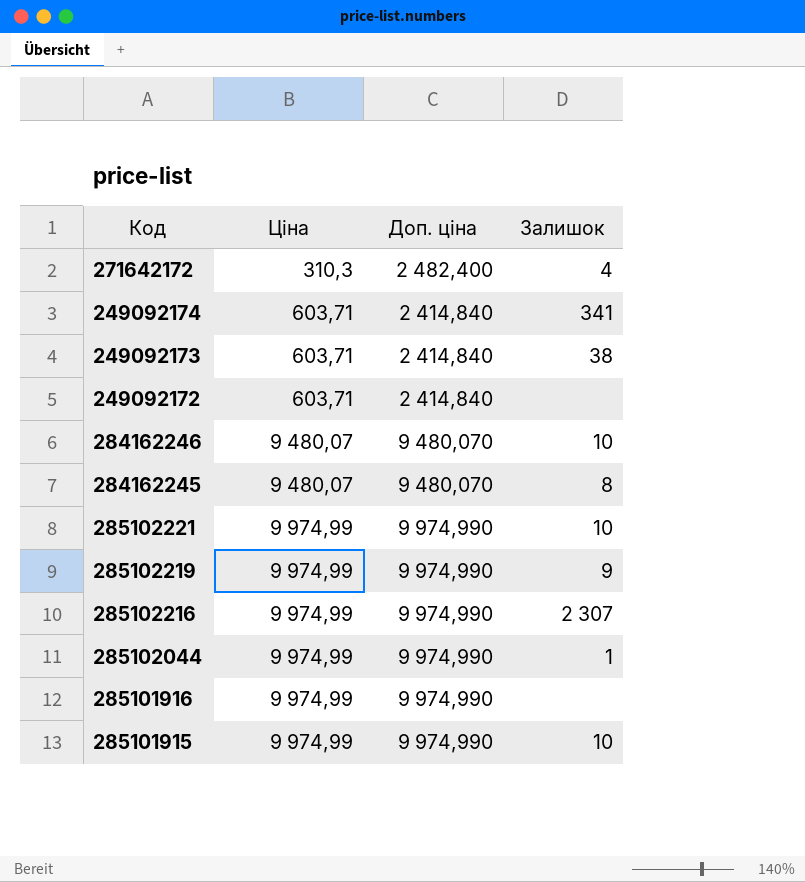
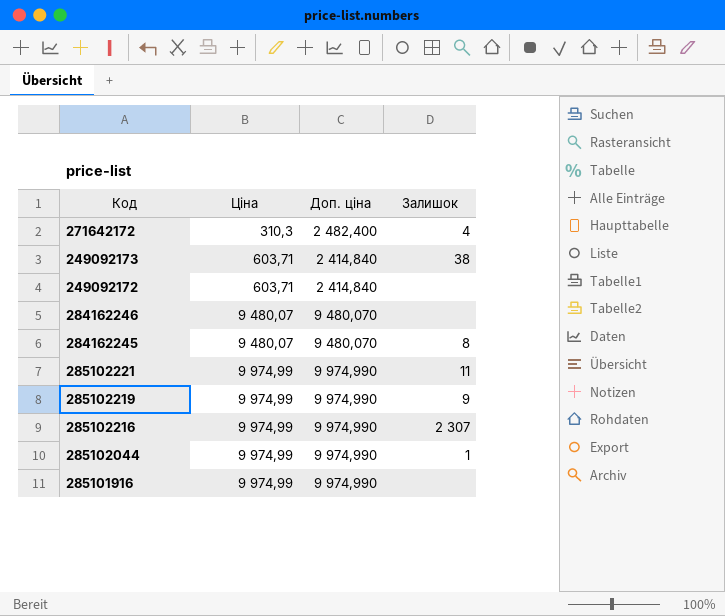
row 249092174: 603,71 | 2 414,840 | 341 -> none
row 285101915: 9 974,99 | 9 974,990 | 10 -> none
284162246 | Залишок: 10 -> none
285102221 | Залишок: 10 -> 11

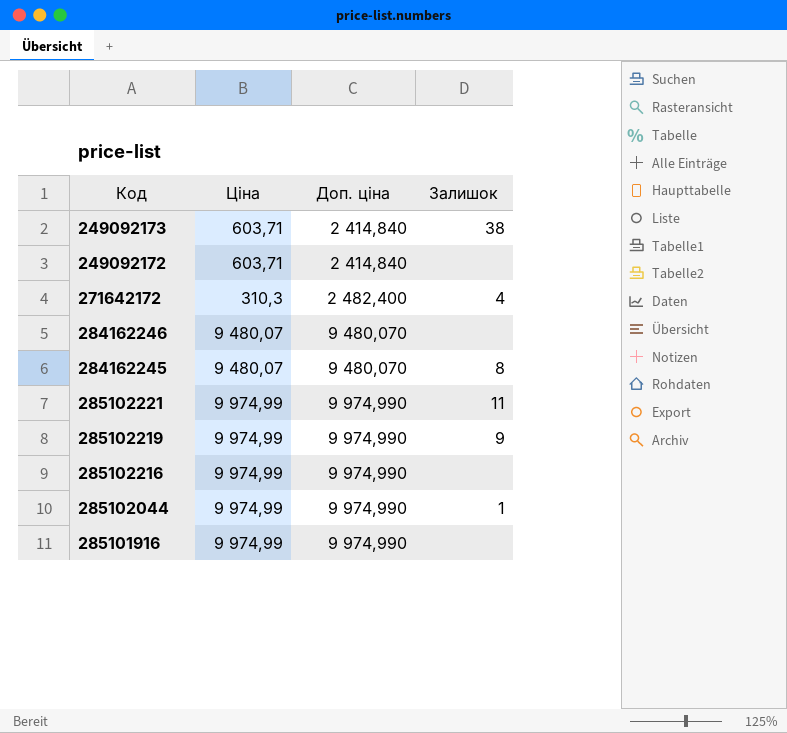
row order: Ціна ascending -> Доп. ціна ascending
285102216 | Залишок: 2 307 -> none

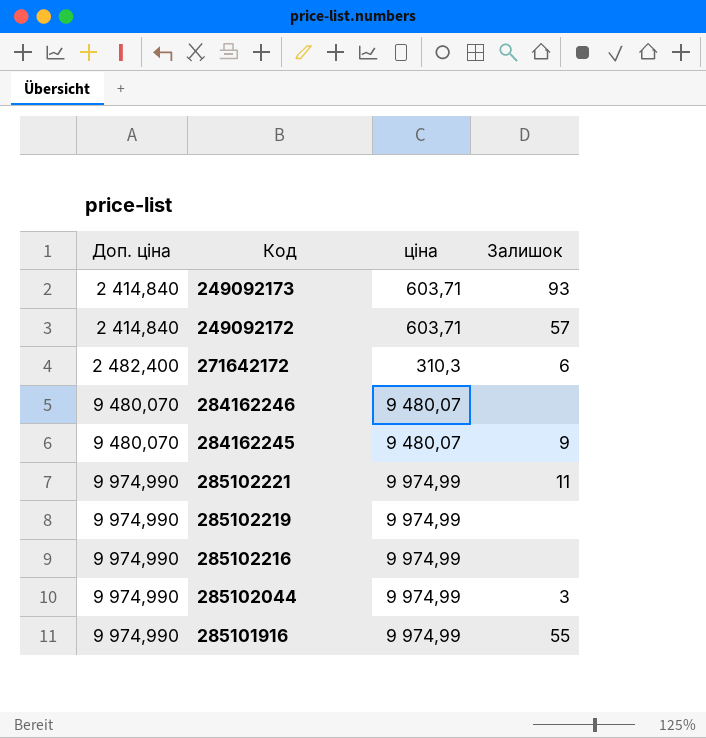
column Доп. ціна | position: 3 -> 1
column name: Ціна -> ціна
249092173 | Залишок: 38 -> 93
249092172 | Залишок: none -> 57
271642172 | Залишок: 4 -> 6
284162245 | Залишок: 8 -> 9
285102219 | Залишок: 9 -> none
285102044 | Залишок: 1 -> 3
285101916 | Залишок: none -> 55

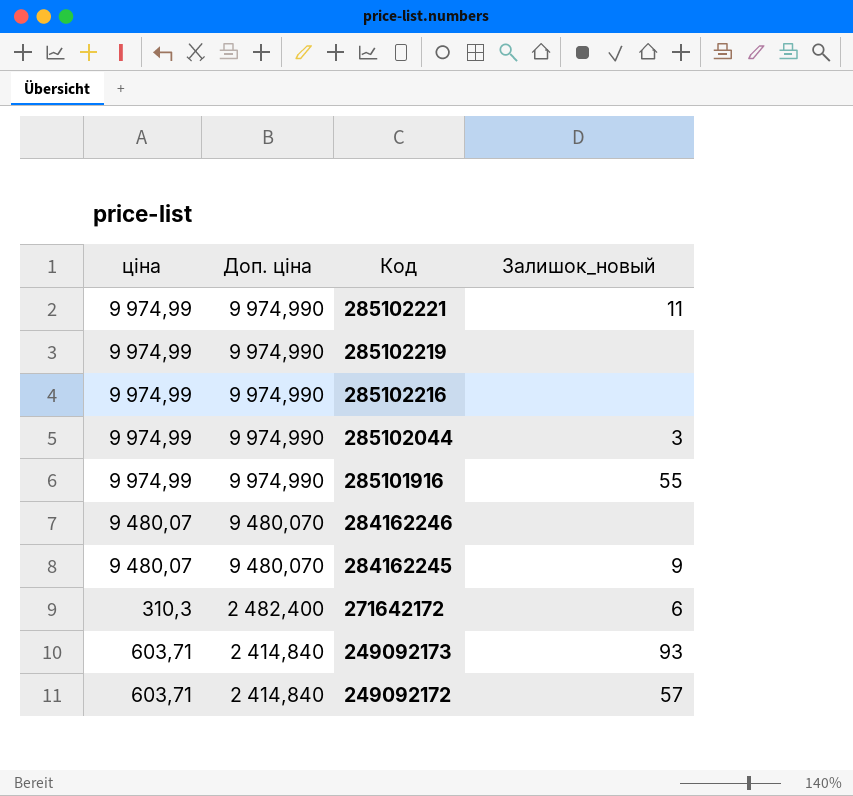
row order: Доп. ціна ascending -> Доп. ціна descending
column ціна | position: 3 -> 1
column name: Залишок -> Залишок_новый

